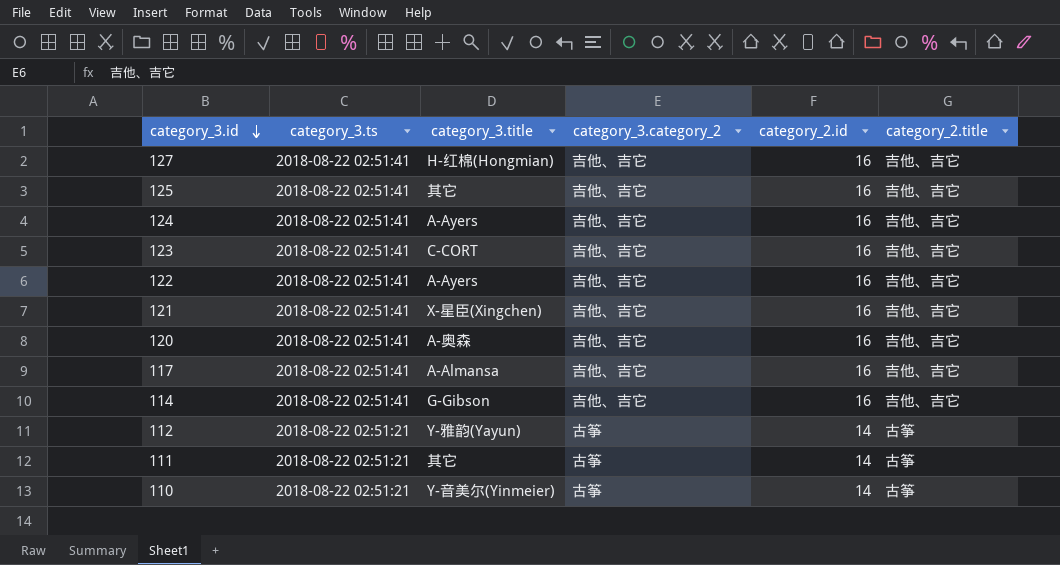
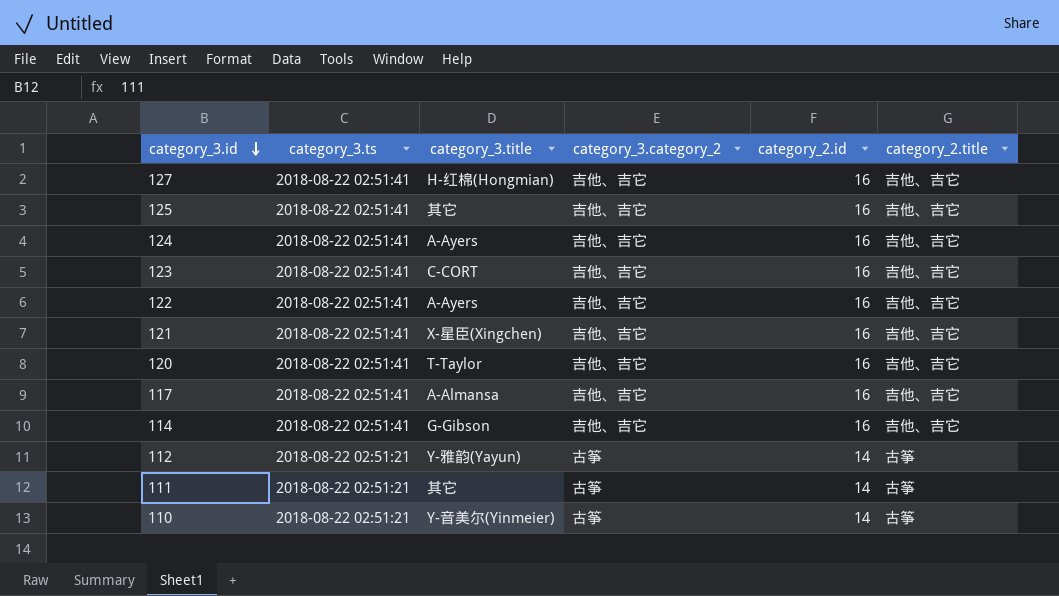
120 | category_3.title: A-奥森 -> T-Taylor

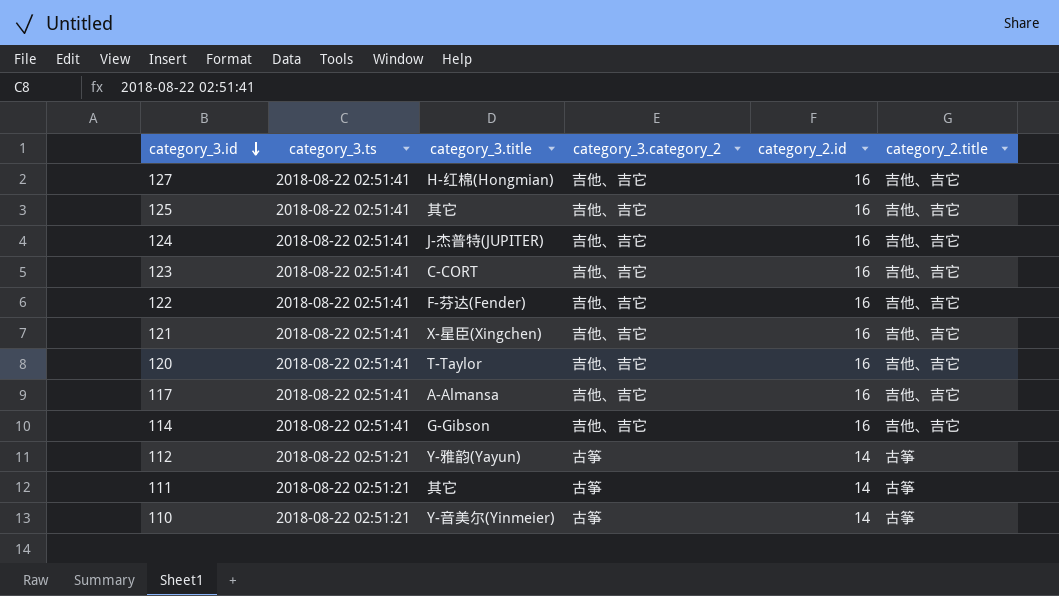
124 | category_3.title: A-Ayers -> J-杰普特(JUPITER)
122 | category_3.title: A-Ayers -> F-芬达(Fender)

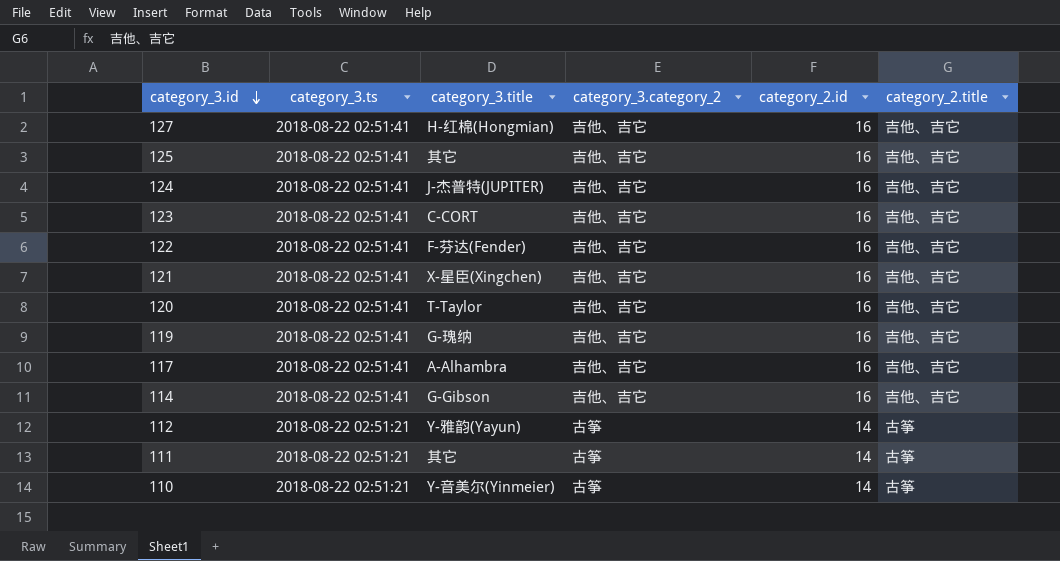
row 119: none -> 2018-08-22 02:51:41 | G-瑰纳 | 吉他、吉它 | 16 | 吉他、吉它
117 | category_3.title: A-Almansa -> A-Alhambra

